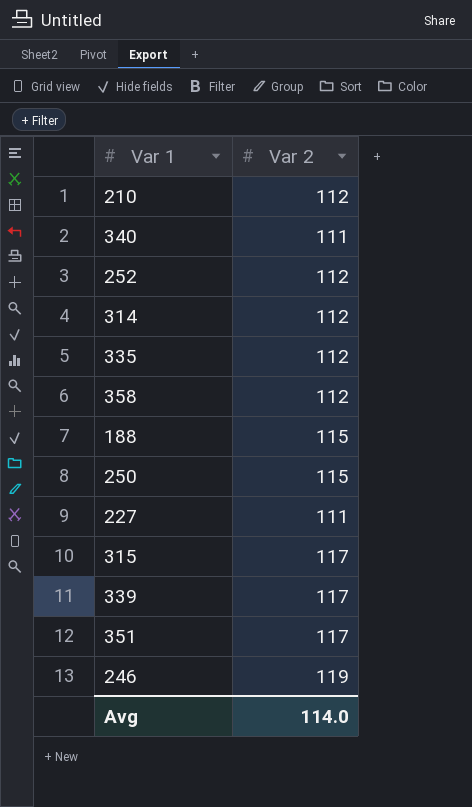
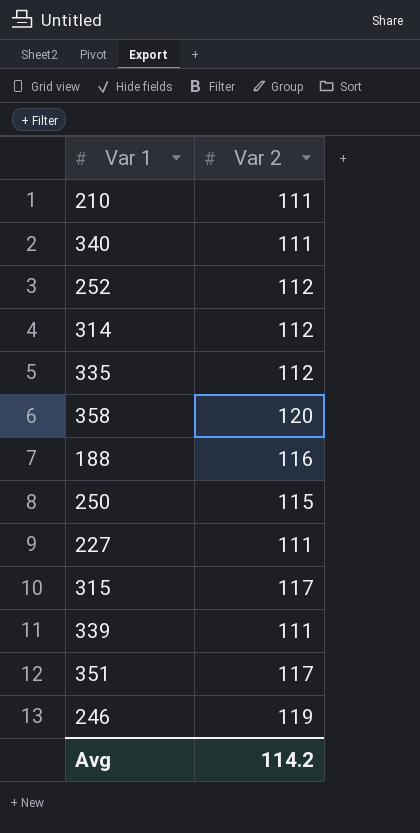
210 | Var 2: 112 -> 111
358 | Var 2: 112 -> 120
188 | Var 2: 115 -> 116
339 | Var 2: 117 -> 111
Avg | Var 2: 114.0 -> 114.2

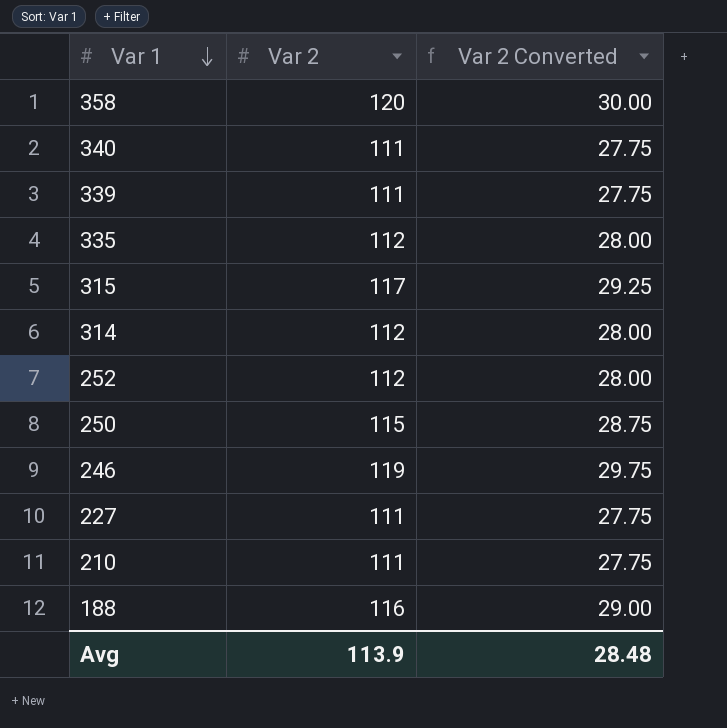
row order: none -> Var 1 descending
column Var 2 Converted | formula: none -> [Var 2] * 0.25
row 351: 117 -> none
Avg | Var 2: 114.2 -> 113.9

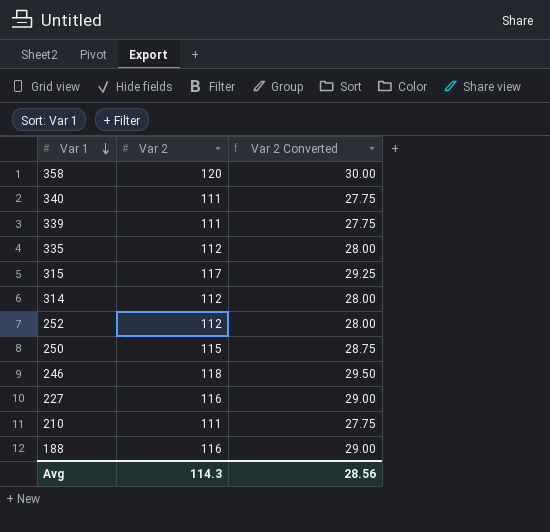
246 | Var 2: 119 -> 118
246 | Var 2 Converted: 29.75 -> 29.50
227 | Var 2: 111 -> 116
227 | Var 2 Converted: 27.75 -> 29.00
Avg | Var 2: 113.9 -> 114.3
Avg | Var 2 Converted: 28.48 -> 28.56

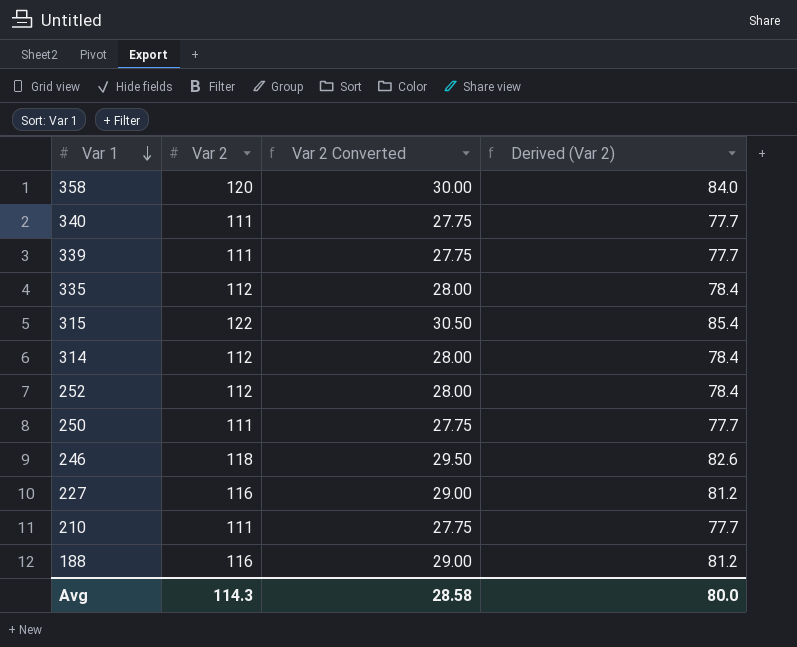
column Derived (Var 2) | formula: none -> [Var 2] * 0.7
315 | Var 2: 117 -> 122
315 | Var 2 Converted: 29.25 -> 30.50
250 | Var 2: 115 -> 111
250 | Var 2 Converted: 28.75 -> 27.75
Avg | Var 2 Converted: 28.56 -> 28.58

